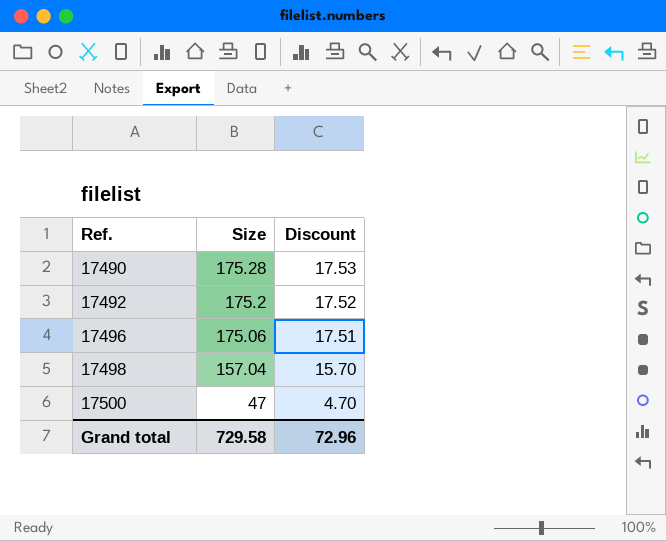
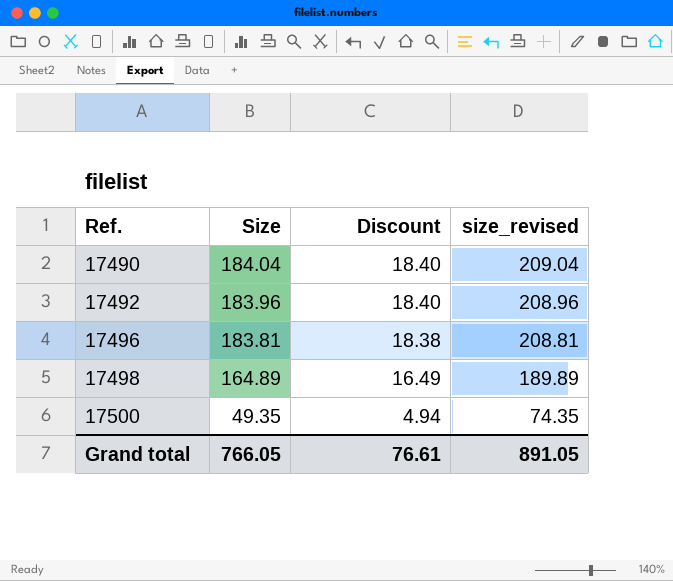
column size_revised | formula: none -> [Size] + 25
17490 | Size: 175.28 -> 184.04
17490 | Discount: 17.53 -> 18.40
17492 | Size: 175.2 -> 183.96
17492 | Discount: 17.52 -> 18.40
17496 | Size: 175.06 -> 183.81
17496 | Discount: 17.51 -> 18.38
17498 | Size: 157.04 -> 164.89
17498 | Discount: 15.70 -> 16.49
17500 | Size: 47 -> 49.35
17500 | Discount: 4.70 -> 4.94
Grand total | Size: 729.58 -> 766.05
Grand total | Discount: 72.96 -> 76.61

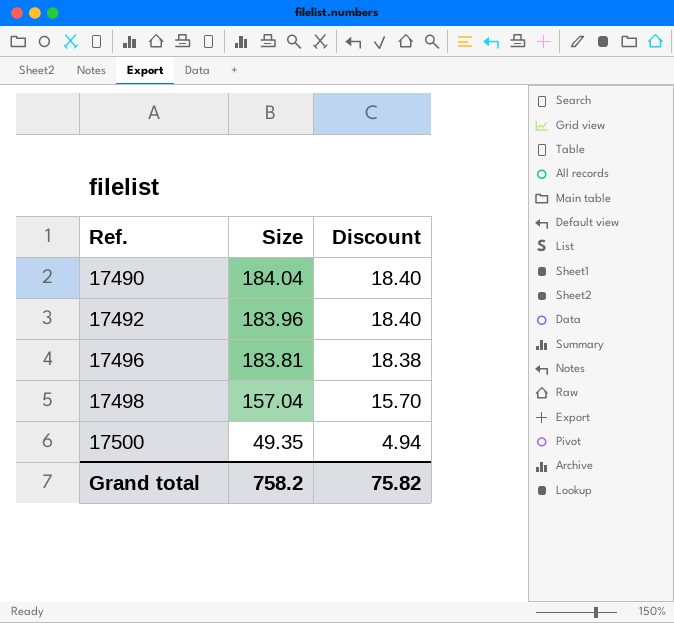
column size_revised | formula: [Size] + 25 -> none
17498 | Size: 164.89 -> 157.04
17498 | Discount: 16.49 -> 15.70
Grand total | Size: 766.05 -> 758.2
Grand total | Discount: 76.61 -> 75.82

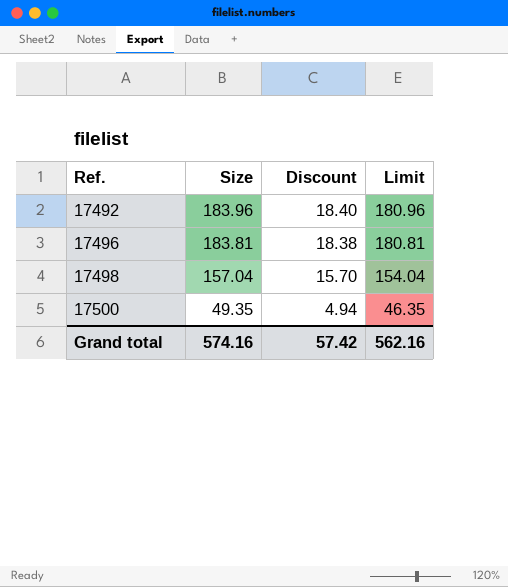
column Limit | formula: none -> [Size] - 3
row 17490: 184.04 | 18.40 -> none
Grand total | Size: 758.2 -> 574.16
Grand total | Discount: 75.82 -> 57.42

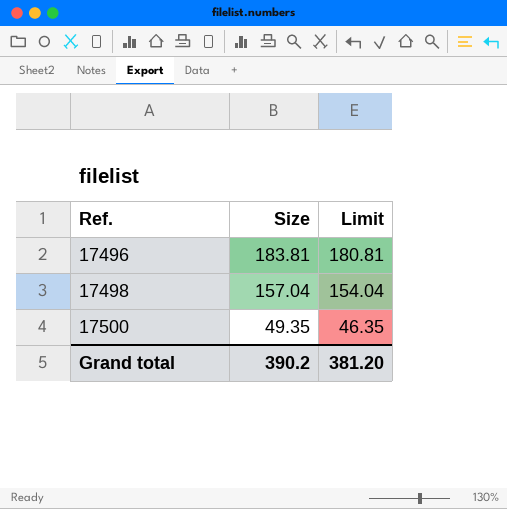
column Discount | formula: [Size] * 0.1 -> none
row 17492: 183.96 | 18.40 | 180.96 -> none
Grand total | Size: 574.16 -> 390.2
Grand total | Limit: 562.16 -> 381.20

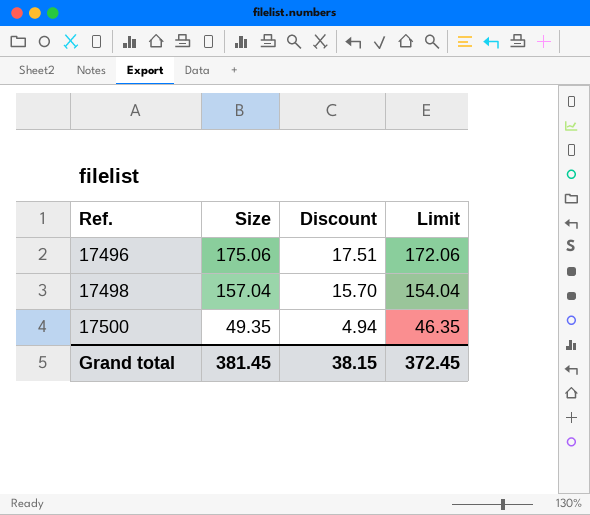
column Discount | formula: none -> [Size] * 0.1
17496 | Size: 183.81 -> 175.06
17496 | Limit: 180.81 -> 172.06
Grand total | Size: 390.2 -> 381.45
Grand total | Limit: 381.20 -> 372.45

